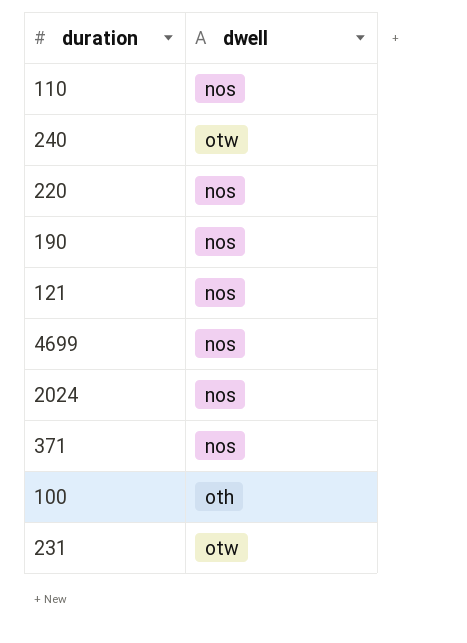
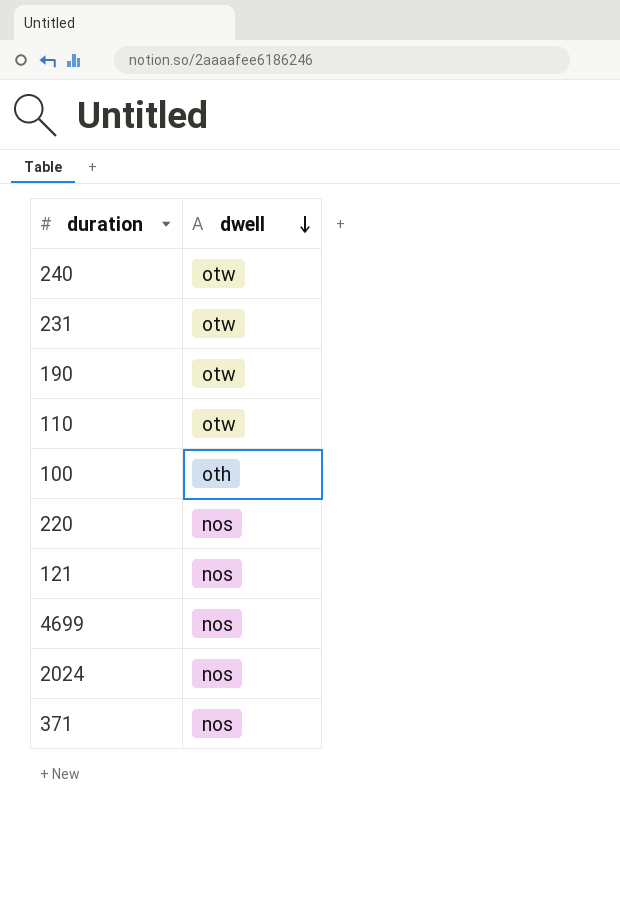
row order: none -> dwell descending
190 | dwell: nos -> otw
110 | dwell: nos -> otw

